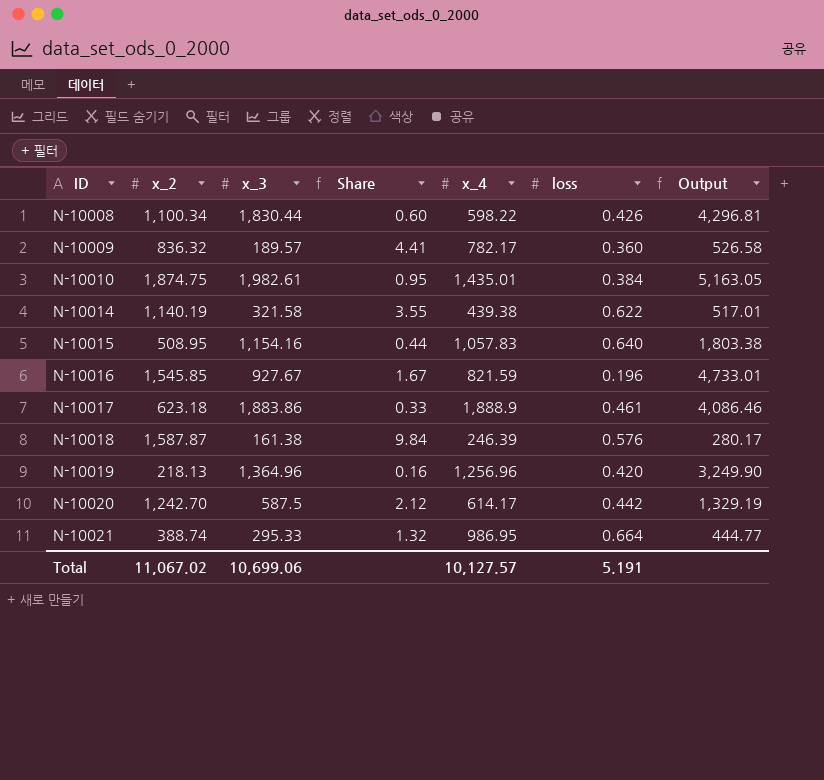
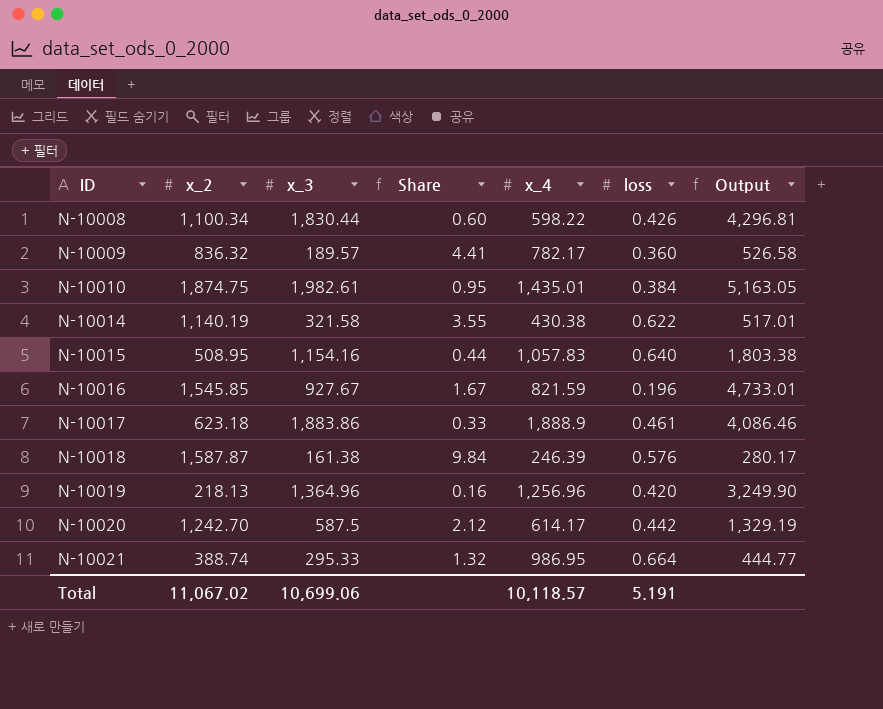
N-10014 | x_4: 439.38 -> 430.38
Total | x_4: 10,127.57 -> 10,118.57

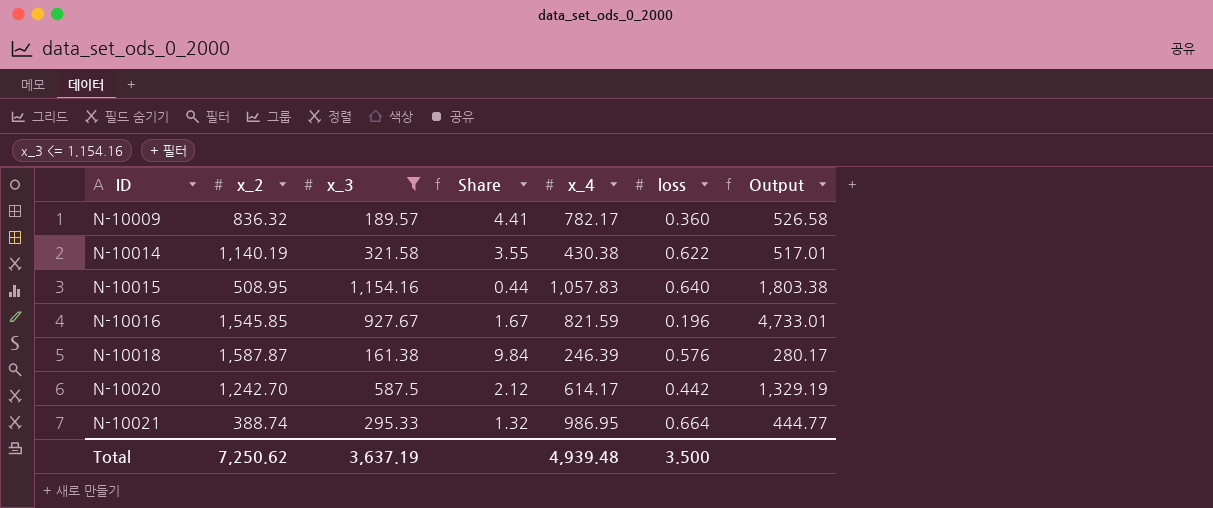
filter: none -> x_3 <= 1,154.16
Total | x_2: 11,067.02 -> 7,250.62
Total | x_3: 10,699.06 -> 3,637.19
Total | x_4: 10,118.57 -> 4,939.48
Total | loss: 5.191 -> 3.500

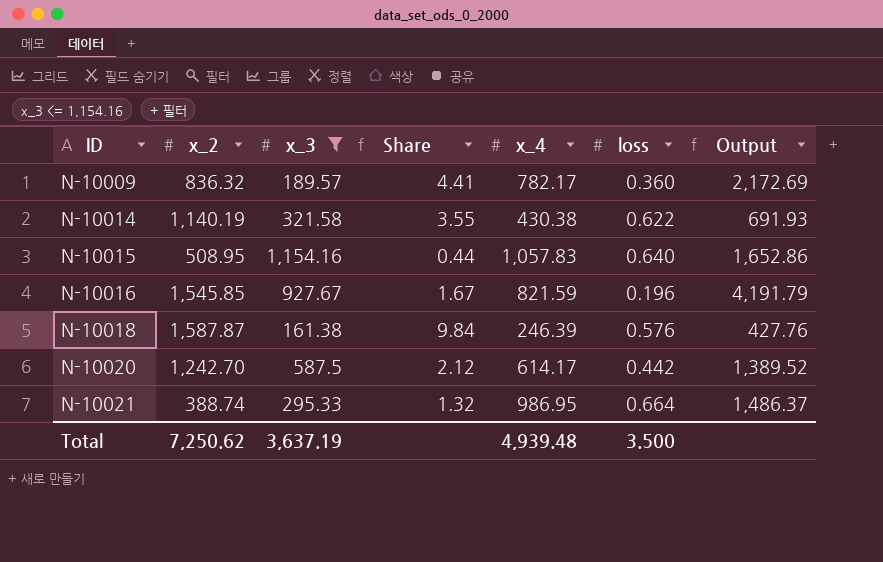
column Output | formula: [x_3] / [loss] -> [x_4] / [loss]

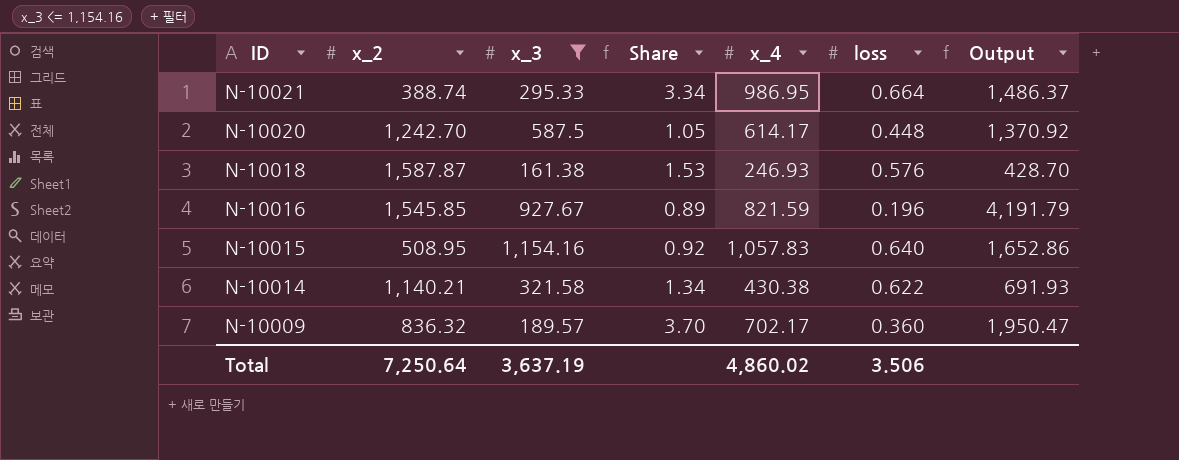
row order: ID ascending -> ID descending
column Share | formula: [x_2] / [x_3] -> [x_4] / [x_3]
N-10020 | loss: 0.442 -> 0.448
N-10020 | Output: 1,389.52 -> 1,370.92
N-10018 | x_4: 246.39 -> 246.93
N-10018 | Output: 427.76 -> 428.70
N-10014 | x_2: 1,140.19 -> 1,140.21
N-10009 | x_4: 782.17 -> 702.17
N-10009 | Output: 2,172.69 -> 1,950.47
Total | x_2: 7,250.62 -> 7,250.64
Total | x_4: 4,939.48 -> 4,860.02
Total | loss: 3.500 -> 3.506

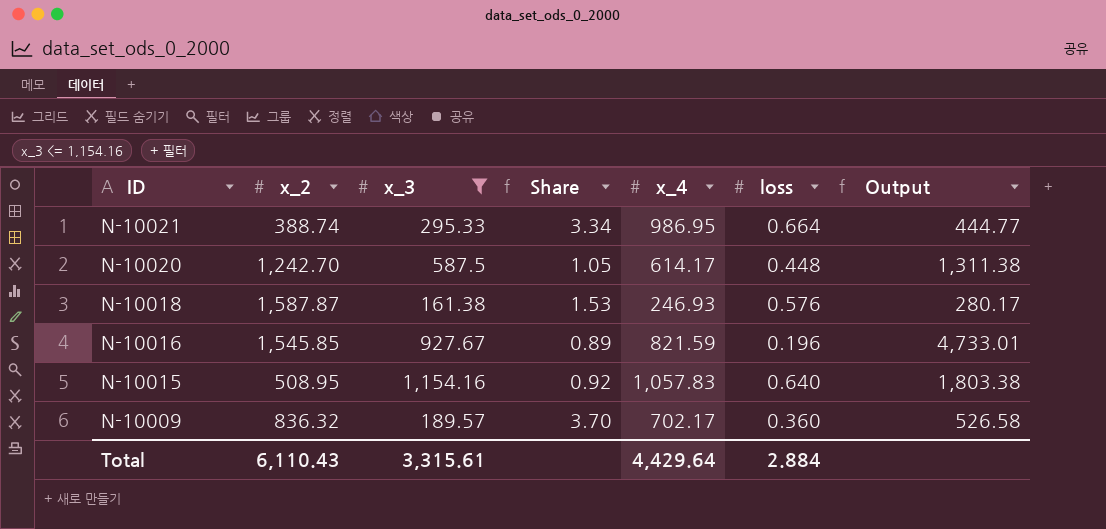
column Output | formula: [x_4] / [loss] -> [x_3] / [loss]
row N-10014: 1,140.21 | 321.58 | 1.34 | 430.38 | 0.622 | 691.93 -> none
Total | x_2: 7,250.64 -> 6,110.43
Total | x_3: 3,637.19 -> 3,315.61
Total | x_4: 4,860.02 -> 4,429.64
Total | loss: 3.506 -> 2.884

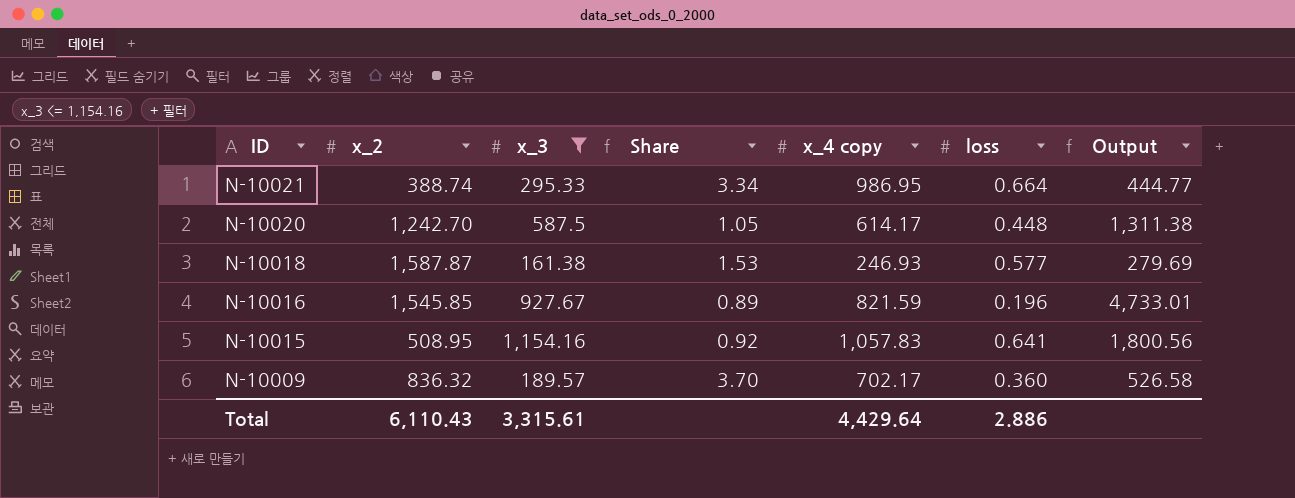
column name: x_4 -> x_4 copy
N-10018 | loss: 0.576 -> 0.577
N-10018 | Output: 280.17 -> 279.69
N-10015 | loss: 0.640 -> 0.641
N-10015 | Output: 1,803.38 -> 1,800.56
Total | loss: 2.884 -> 2.886

